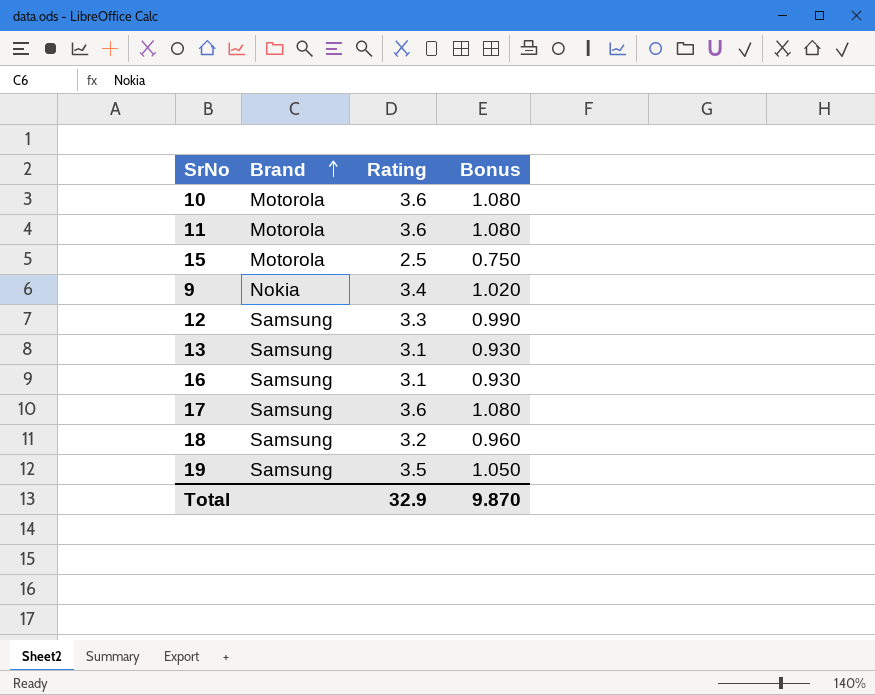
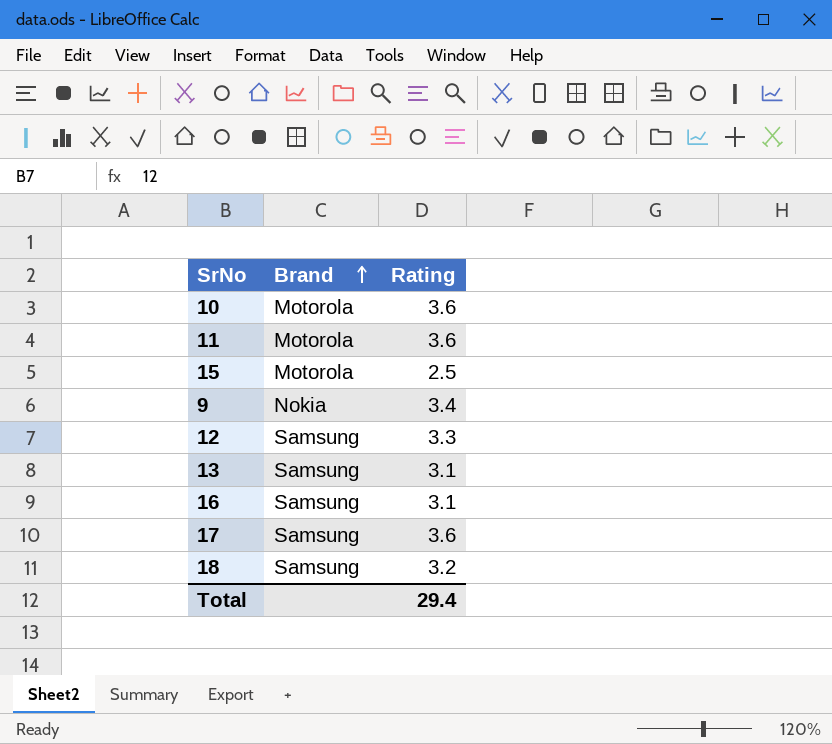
column Bonus | formula: [Rating] * 0.3 -> none
row 19: Samsung | 3.5 | 1.050 -> none
Total | Rating: 32.9 -> 29.4

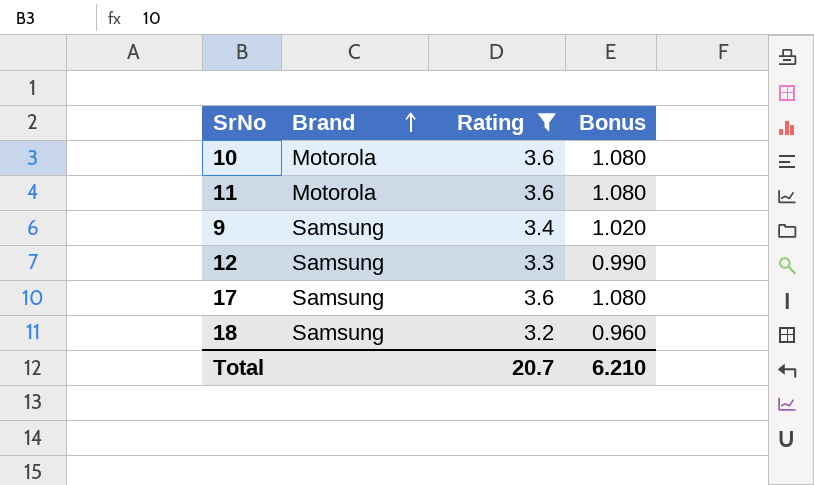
filter: none -> Rating >= 3.2
column Bonus | formula: none -> [Rating] * 0.3
9 | Brand: Nokia -> Samsung
Total | Rating: 29.4 -> 20.7

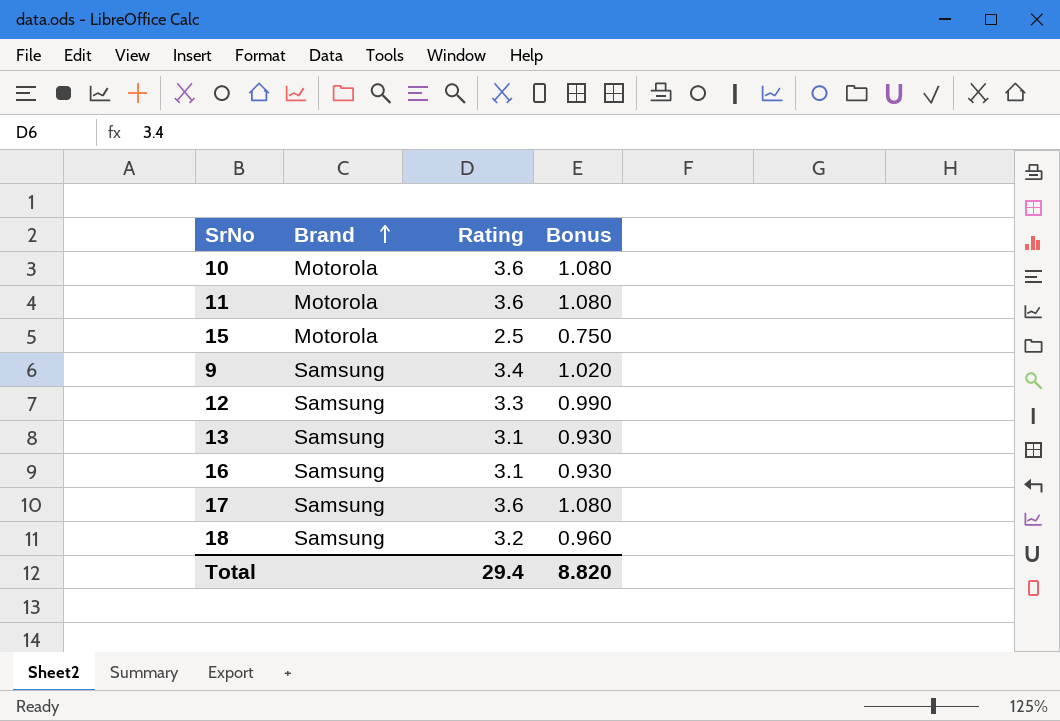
filter: Rating >= 3.2 -> none
Total | Rating: 20.7 -> 29.4
Total | Bonus: 6.210 -> 8.820

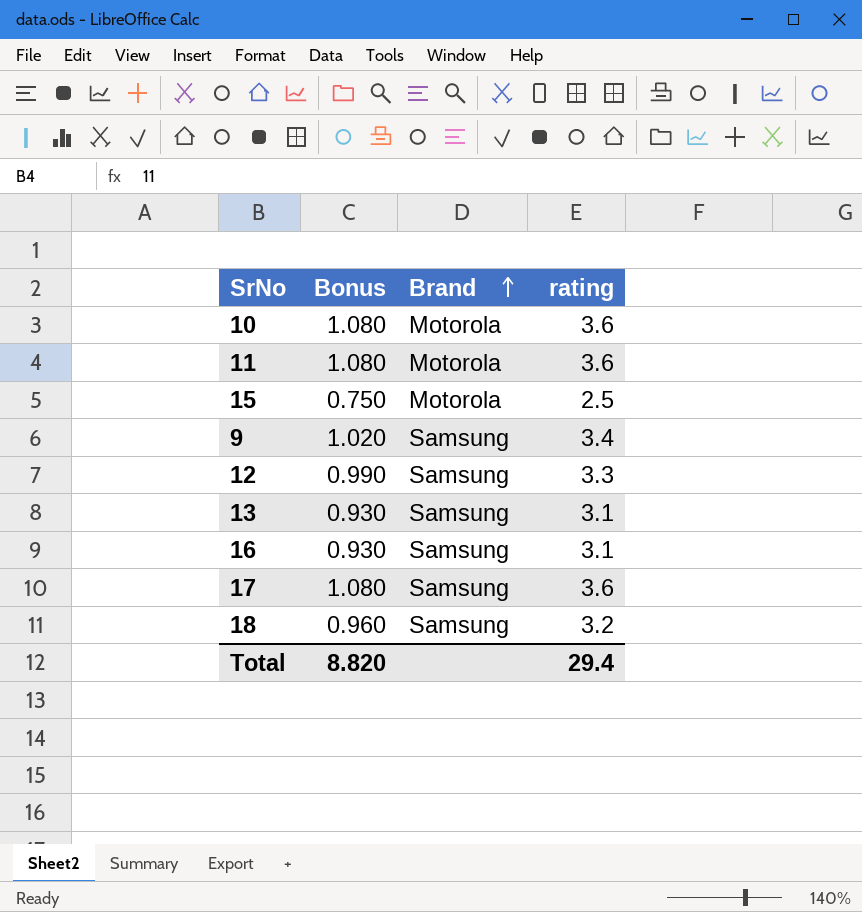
column Bonus | position: 4 -> 2
column name: Rating -> rating

